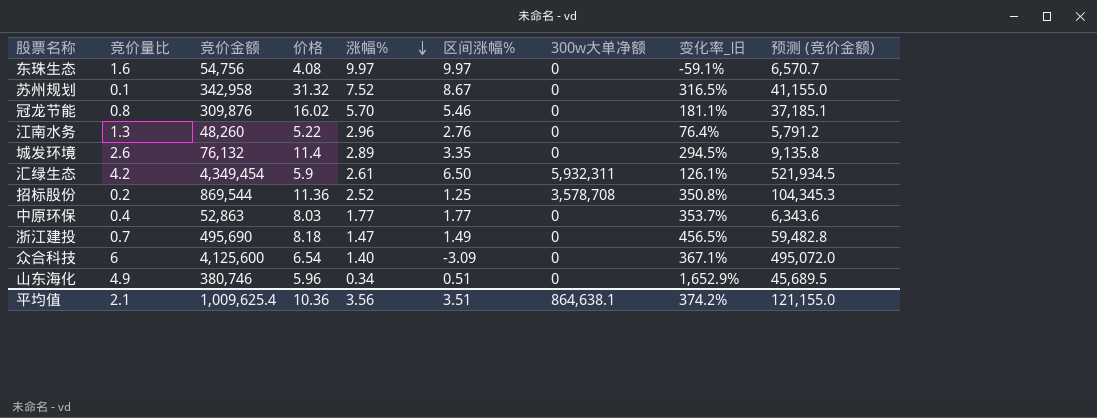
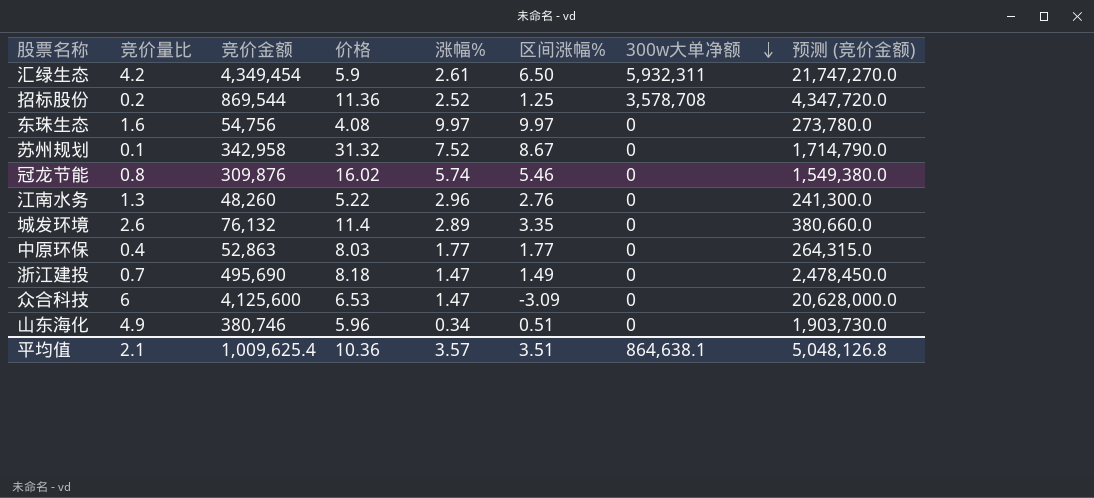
row order: 涨幅% descending -> 300w大单净额 descending
column 变化率_旧 | formula: ([价格] - [涨幅%]) / [涨幅%] -> none
column 预测 (竞价金额) | formula: [竞价金额] * 0.12 -> [竞价金额] * 5
冠龙节能 | 涨幅%: 5.70 -> 5.74
众合科技 | 价格: 6.54 -> 6.53
众合科技 | 涨幅%: 1.40 -> 1.47
平均值 | 涨幅%: 3.56 -> 3.57
平均值 | 预测 (竞价金额): 121,155.0 -> 5,048,126.8

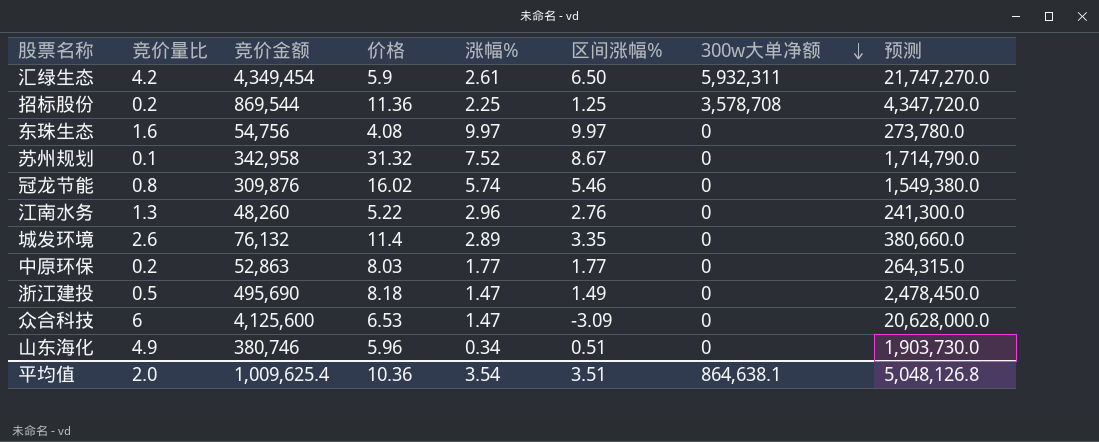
column name: 预测 (竞价金额) -> 预测
招标股份 | 涨幅%: 2.52 -> 2.25
中原环保 | 竞价量比: 0.4 -> 0.2
浙江建投 | 竞价量比: 0.7 -> 0.5
平均值 | 竞价量比: 2.1 -> 2.0
平均值 | 涨幅%: 3.57 -> 3.54

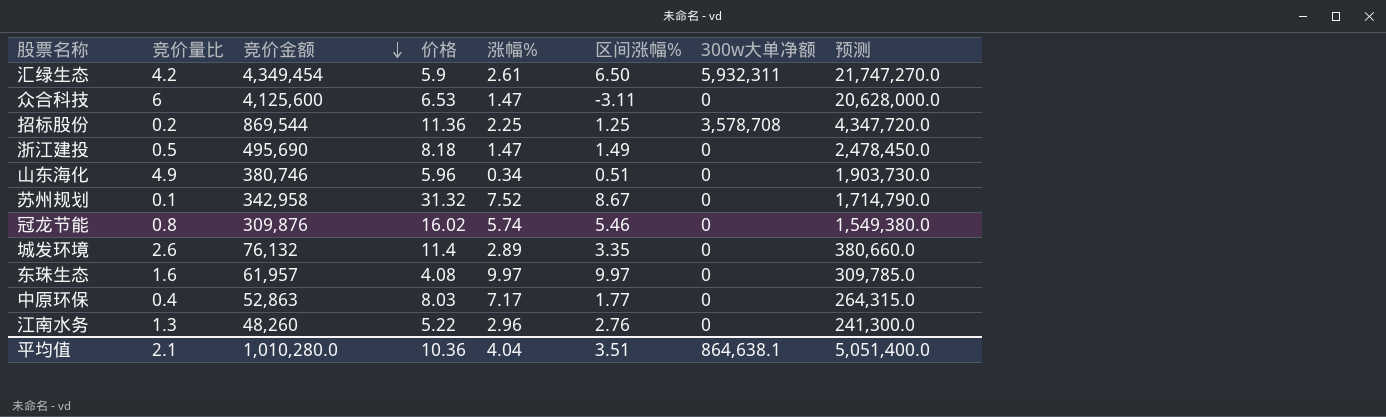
row order: 300w大单净额 descending -> 竞价金额 descending
众合科技 | 区间涨幅%: -3.09 -> -3.11
东珠生态 | 竞价金额: 54,756 -> 61,957
东珠生态 | 预测: 273,780.0 -> 309,785.0
中原环保 | 竞价量比: 0.2 -> 0.4
中原环保 | 涨幅%: 1.77 -> 7.17
平均值 | 竞价量比: 2.0 -> 2.1
平均值 | 竞价金额: 1,009,625.4 -> 1,010,280.0
平均值 | 涨幅%: 3.54 -> 4.04
平均值 | 预测: 5,048,126.8 -> 5,051,400.0

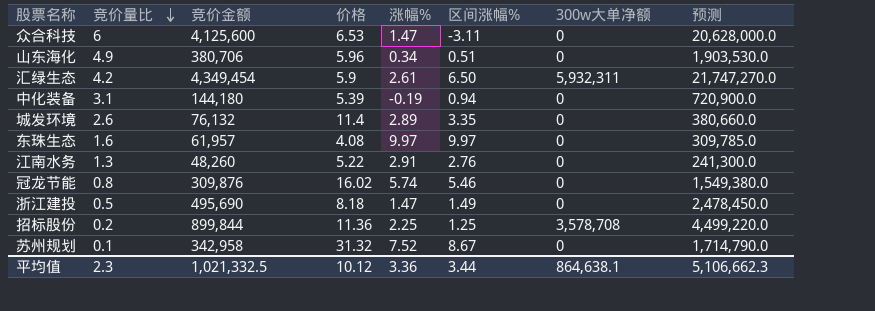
row order: 竞价金额 descending -> 竞价量比 descending
row 中原环保: 0.4 | 52,863 | 8.03 | 7.17 | 1.77 | 0 | 264,315.0 -> none
山东海化 | 竞价金额: 380,746 -> 380,706
山东海化 | 预测: 1,903,730.0 -> 1,903,530.0
row 中化装备: none -> 3.1 | 144,180 | 5.39 | -0.19 | 0.94 | 0 | 720,900.0
江南水务 | 涨幅%: 2.96 -> 2.91
招标股份 | 竞价金额: 869,544 -> 899,844
招标股份 | 预测: 4,347,720.0 -> 4,499,220.0
平均值 | 竞价量比: 2.1 -> 2.3
平均值 | 竞价金额: 1,010,280.0 -> 1,021,332.5
平均值 | 价格: 10.36 -> 10.12
平均值 | 涨幅%: 4.04 -> 3.36
平均值 | 区间涨幅%: 3.51 -> 3.44
平均值 | 预测: 5,051,400.0 -> 5,106,662.3

